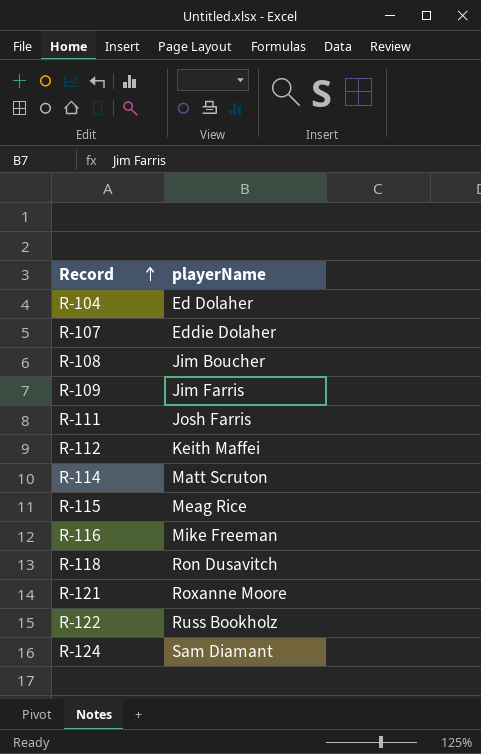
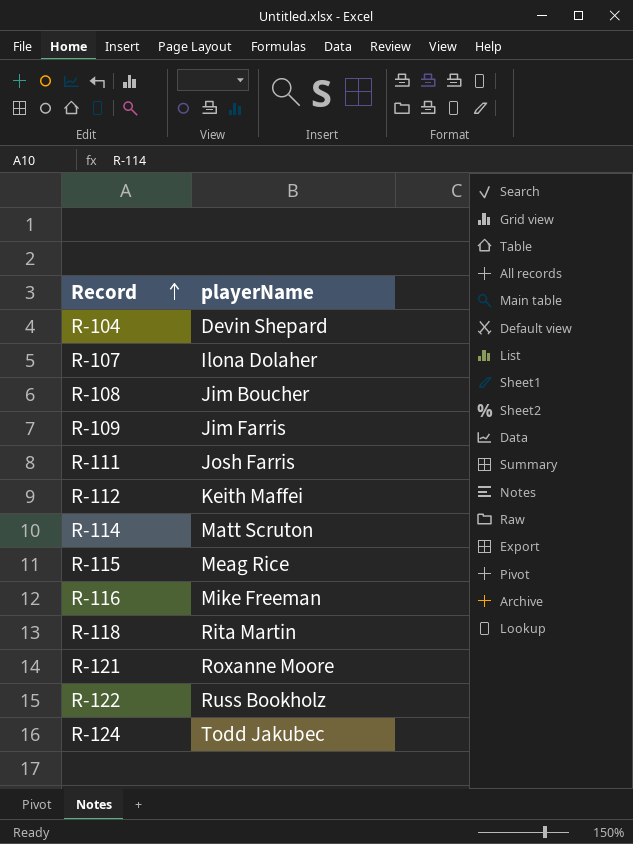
R-104 | playerName: Ed Dolaher -> Devin Shepard
R-107 | playerName: Eddie Dolaher -> Ilona Dolaher
R-118 | playerName: Ron Dusavitch -> Rita Martin
R-124 | playerName: Sam Diamant -> Todd Jakubec

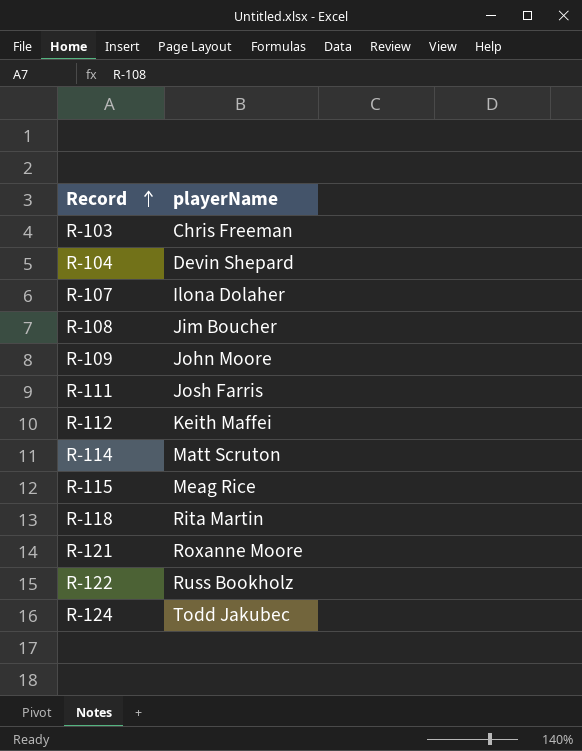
row R-116: Mike Freeman -> none
row R-103: none -> Chris Freeman
R-109 | playerName: Jim Farris -> John Moore

